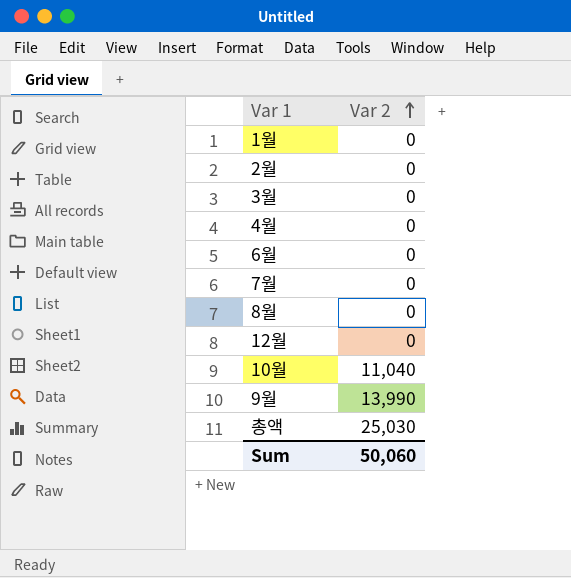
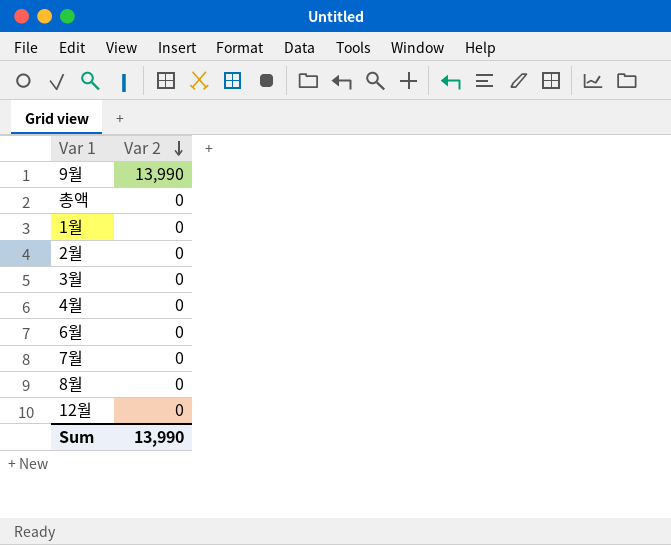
row order: Var 2 ascending -> Var 2 descending
row 10월: 11,040 -> none
총액 | Var 2: 25,030 -> 0
Sum | Var 2: 50,060 -> 13,990

